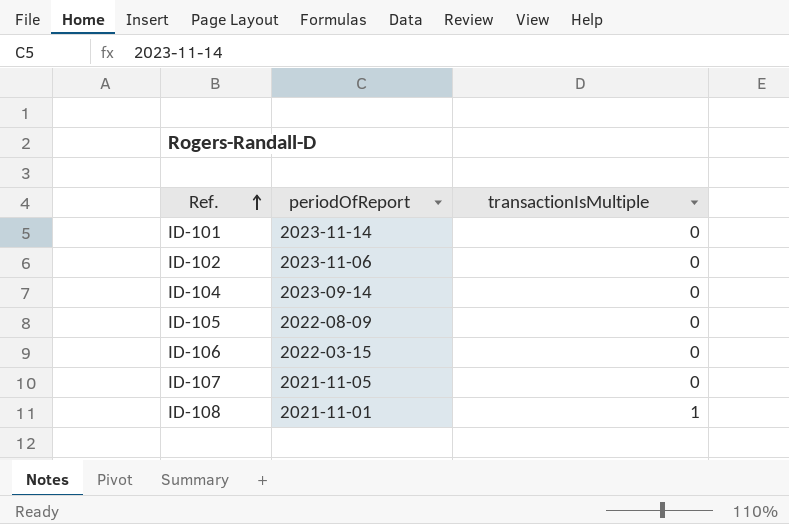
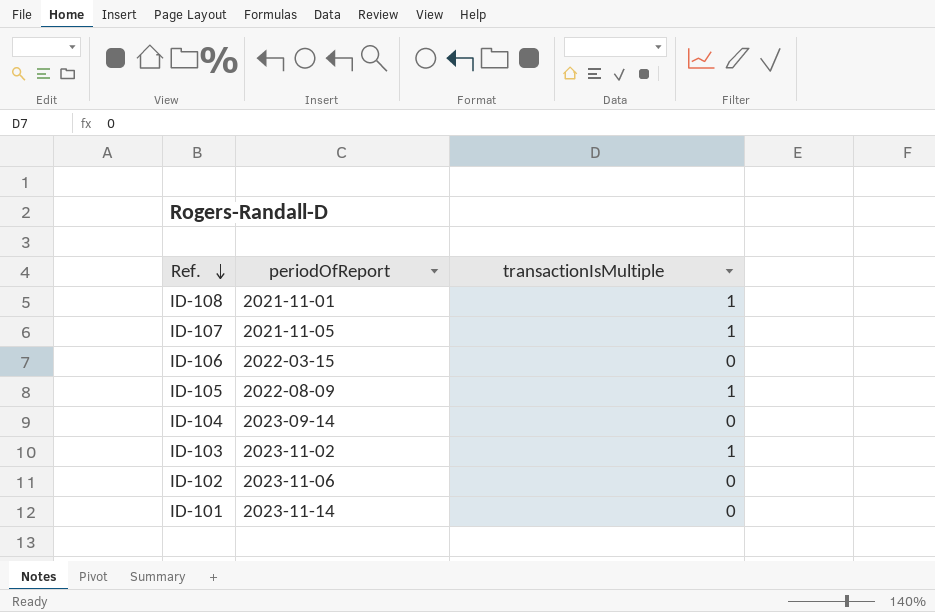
row order: Ref. ascending -> Ref. descending
ID-107 | transactionIsMultiple: 0 -> 1
ID-105 | transactionIsMultiple: 0 -> 1
row ID-103: none -> 2023-11-02 | 1

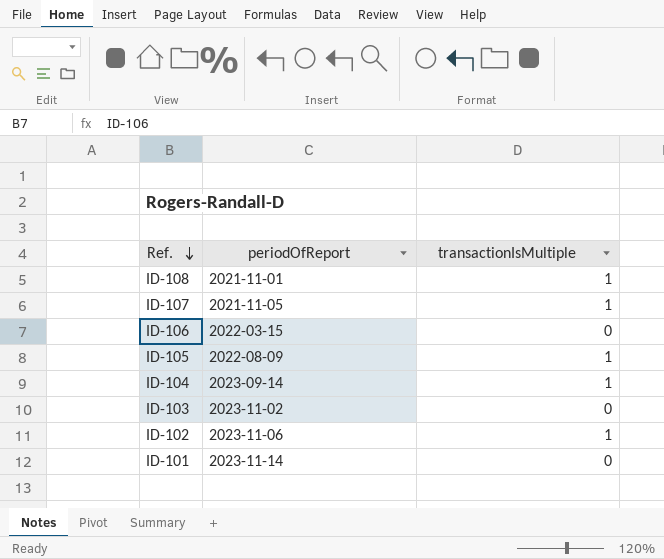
ID-104 | transactionIsMultiple: 0 -> 1
ID-103 | transactionIsMultiple: 1 -> 0
ID-102 | transactionIsMultiple: 0 -> 1

